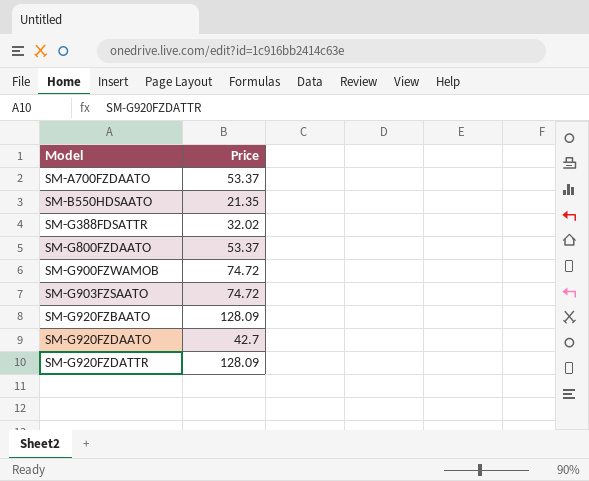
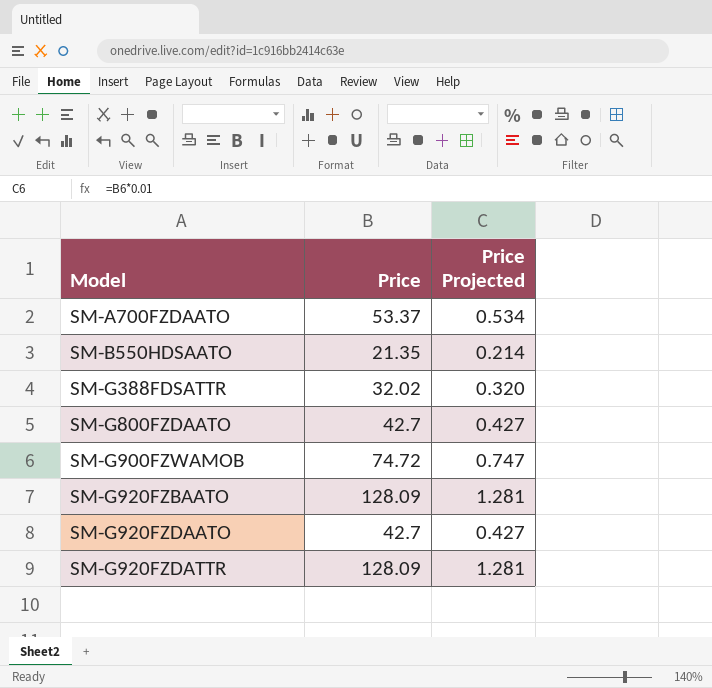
column Price Projected | formula: none -> [Price] * 0.01
row SM-G903FZSAATO: 74.72 -> none
SM-G800FZDAATO | Price: 53.37 -> 42.7

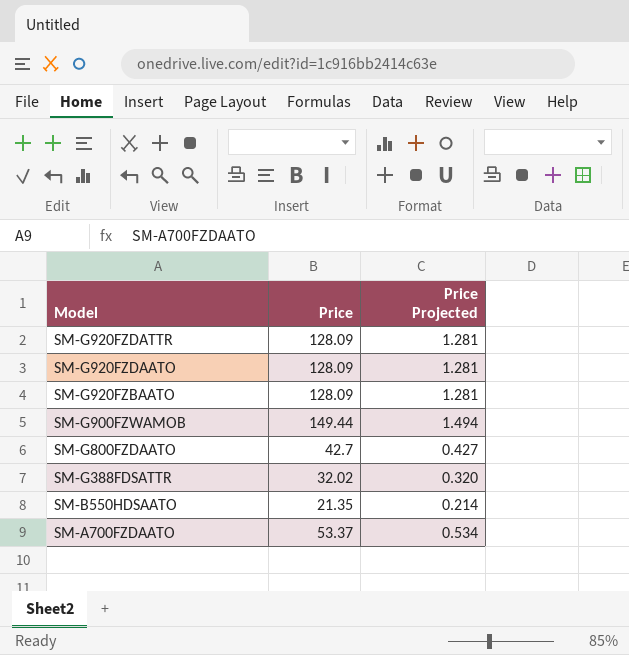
row order: Model ascending -> Model descending
SM-G920FZDAATO | Price: 42.7 -> 128.09
SM-G920FZDAATO | Price Projected: 0.427 -> 1.281
SM-G900FZWAMOB | Price: 74.72 -> 149.44
SM-G900FZWAMOB | Price Projected: 0.747 -> 1.494

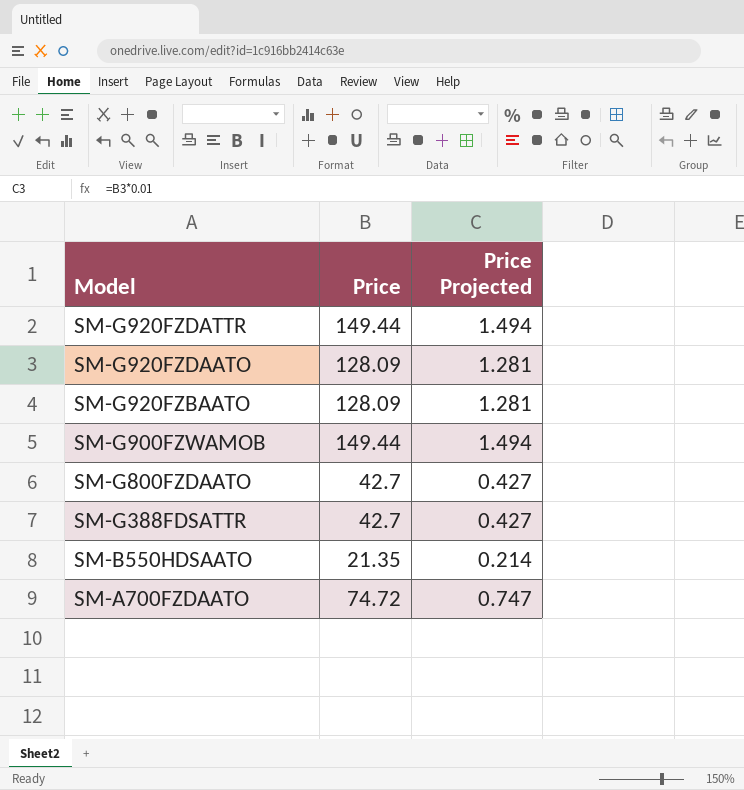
SM-G920FZDATTR | Price: 128.09 -> 149.44
SM-G920FZDATTR | Price Projected: 1.281 -> 1.494
SM-G388FDSATTR | Price: 32.02 -> 42.7
SM-G388FDSATTR | Price Projected: 0.320 -> 0.427
SM-A700FZDAATO | Price: 53.37 -> 74.72
SM-A700FZDAATO | Price Projected: 0.534 -> 0.747

